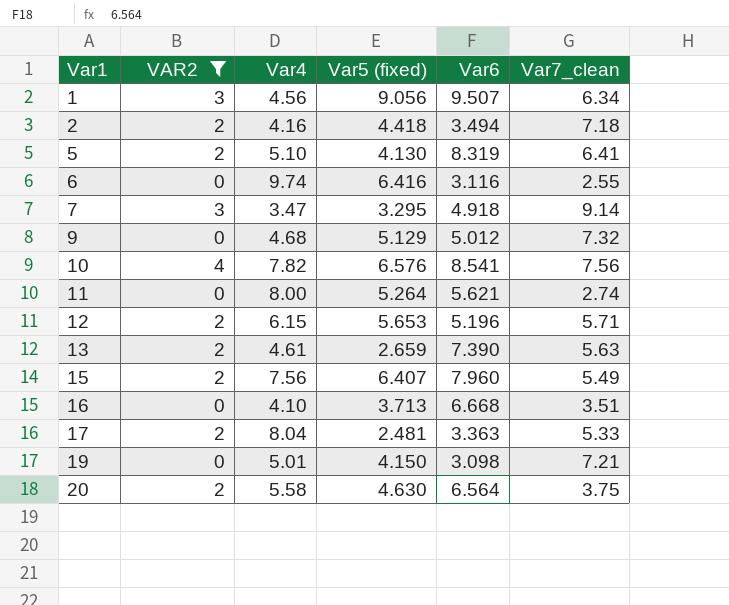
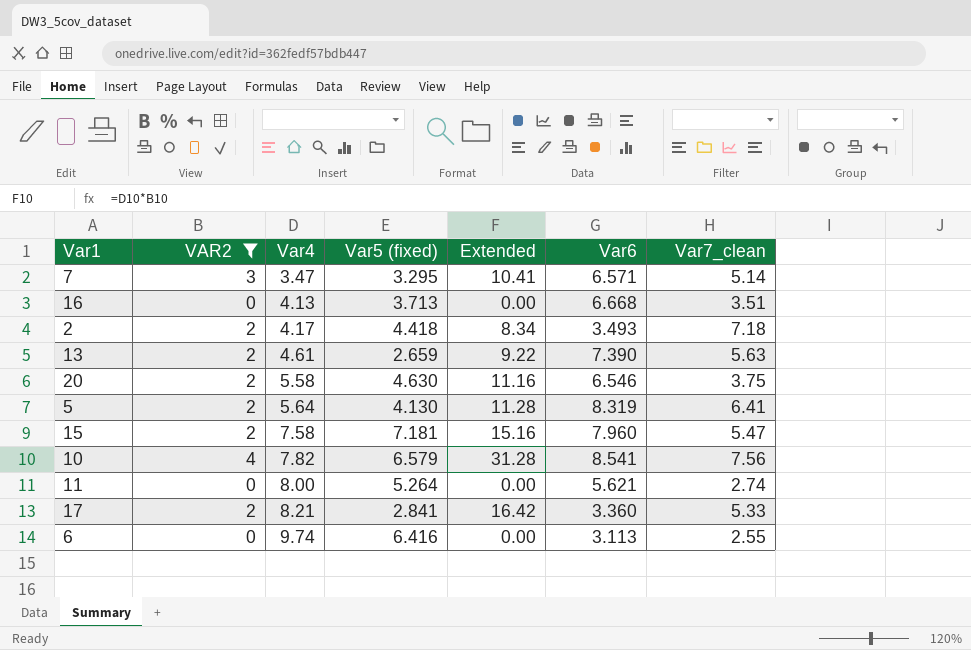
row order: Var1 ascending -> Var4 ascending
column Extended | formula: none -> [VAR2] * [Var4]
row 1: 3 | 4.56 | 9.056 | 9.507 | 6.34 -> none
row 9: 0 | 4.68 | 5.129 | 5.012 | 7.32 -> none
row 12: 2 | 6.15 | 5.653 | 5.196 | 5.71 -> none
row 19: 0 | 5.01 | 4.150 | 3.098 | 7.21 -> none
7 | Var6: 4.918 -> 6.571
7 | Var7_clean: 9.14 -> 5.14
16 | Var4: 4.10 -> 4.13
2 | Var4: 4.16 -> 4.17
2 | Var6: 3.494 -> 3.493
20 | Var6: 6.564 -> 6.546
5 | Var4: 5.10 -> 5.64
15 | Var4: 7.56 -> 7.58
15 | Var5 (fixed): 6.407 -> 7.181
15 | Var7_clean: 5.49 -> 5.47
10 | Var5 (fixed): 6.576 -> 6.579
17 | Var4: 8.04 -> 8.21
17 | Var5 (fixed): 2.481 -> 2.841
17 | Var6: 3.363 -> 3.360
6 | Var6: 3.116 -> 3.113

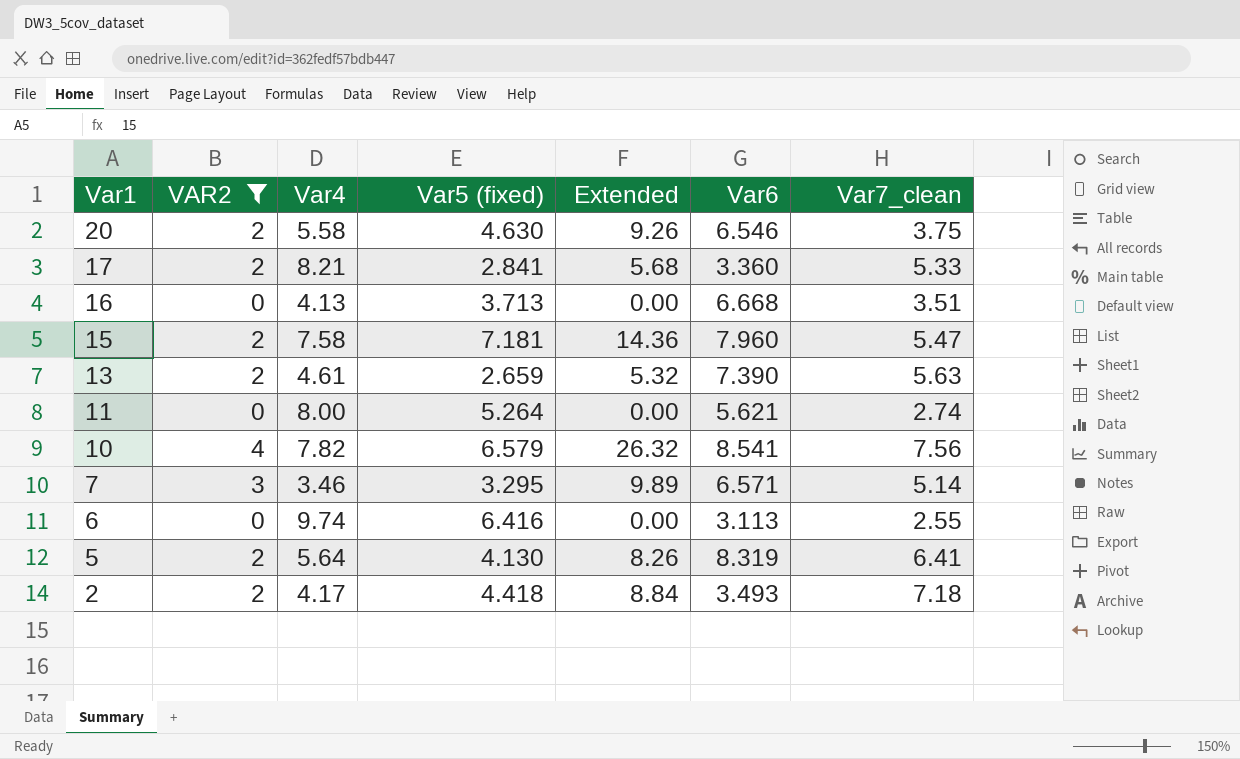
row order: Var4 ascending -> Var1 descending
column Extended | formula: [VAR2] * [Var4] -> [VAR2] * [Var5 (fixed)]
7 | Var4: 3.47 -> 3.46

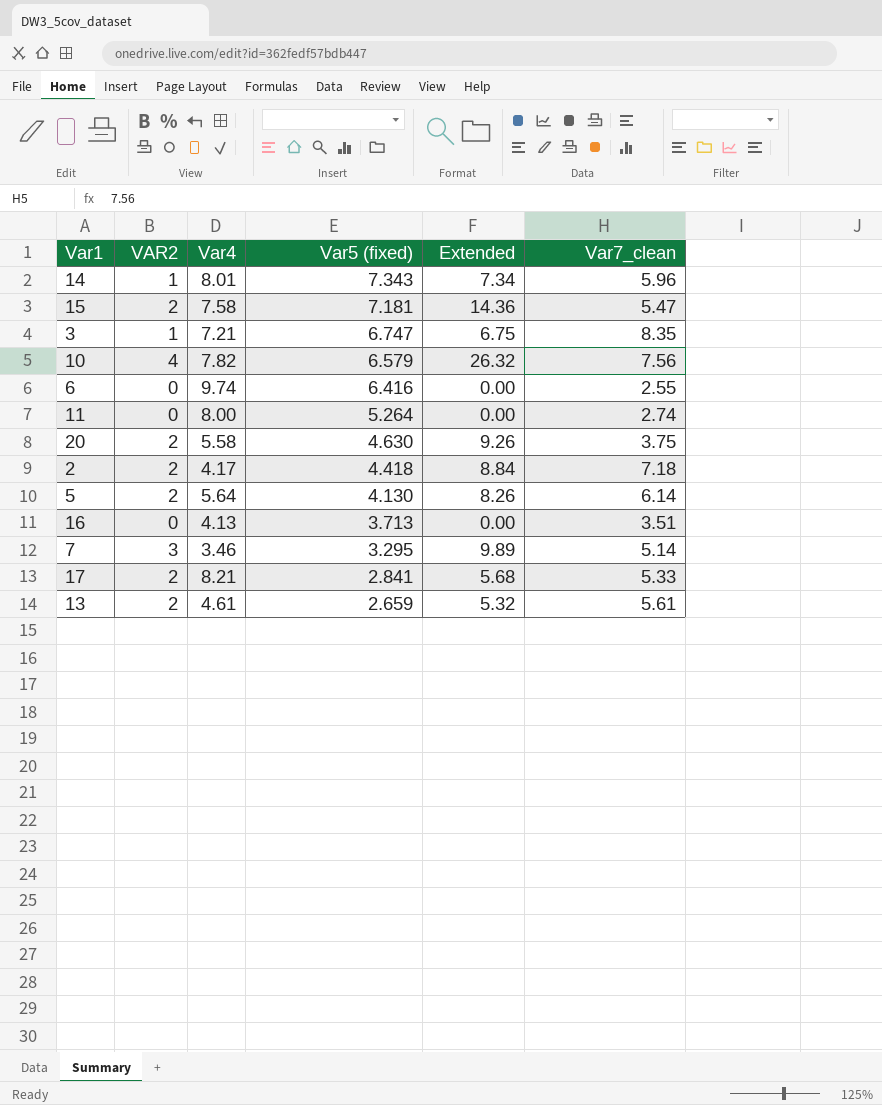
filter: VAR2 != 1 -> none
row order: Var1 descending -> Var5 (fixed) descending
column Var6 | position: 6 -> none
5 | Var7_clean: 6.41 -> 6.14
13 | Var7_clean: 5.63 -> 5.61

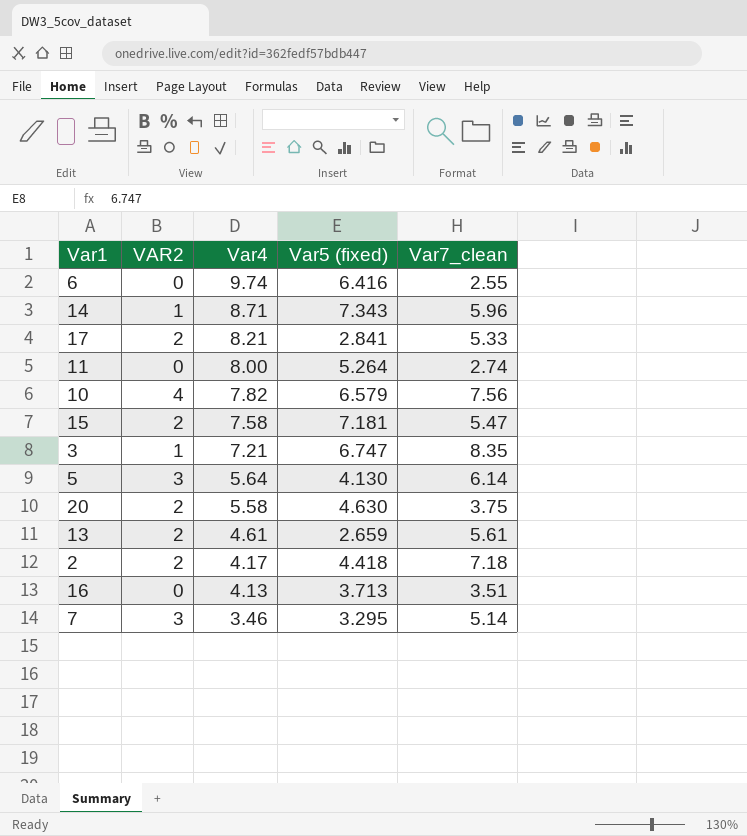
row order: Var5 (fixed) descending -> Var4 descending
column Extended | formula: [VAR2] * [Var5 (fixed)] -> none
14 | Var4: 8.01 -> 8.71
5 | VAR2: 2 -> 3

